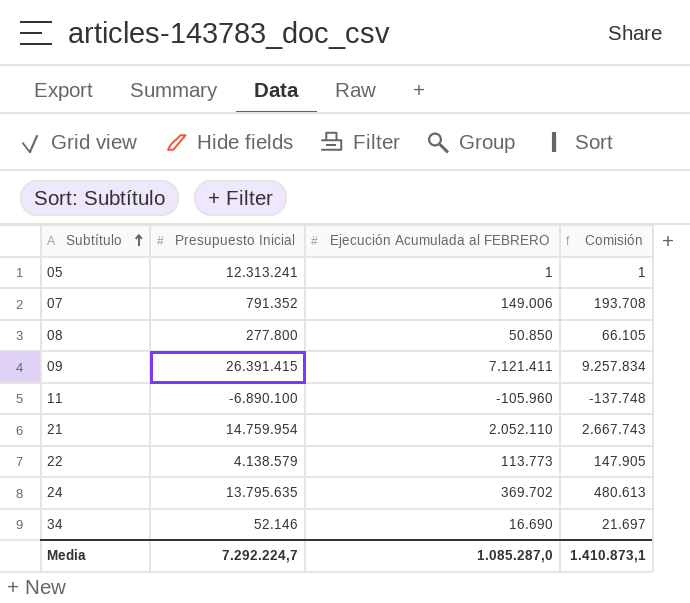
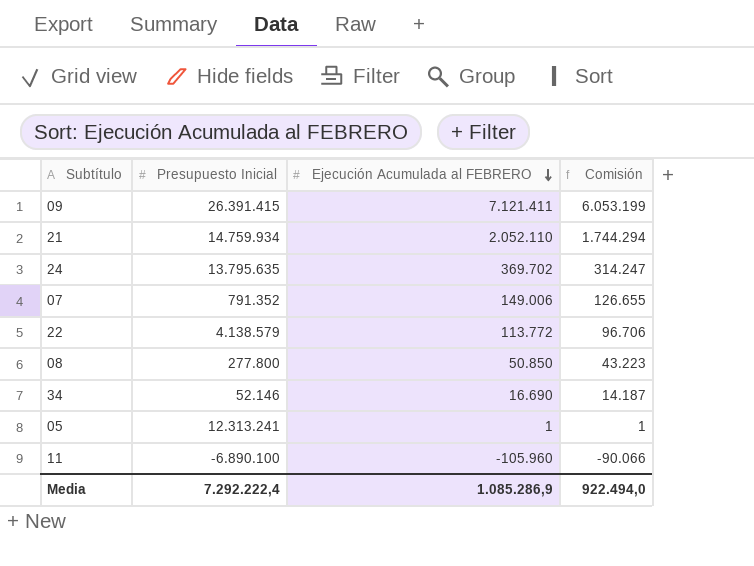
row order: Subtítulo ascending -> Ejecución Acumulada al FEBRERO descending
column Comisión | formula: [Ejecución Acumulada al FEBRERO] * 1,3 -> [Ejecución Acumulada al FEBRERO] * 0,85
21 | Presupuesto Inicial: 14.759.954 -> 14.759.934
22 | Ejecución Acumulada al FEBRERO: 113.773 -> 113.772
Media | Presupuesto Inicial: 7.292.224,7 -> 7.292.222,4
Media | Ejecución Acumulada al FEBRERO: 1.085.287,0 -> 1.085.286,9
Media | Comisión: 1.410.873,1 -> 922.494,0

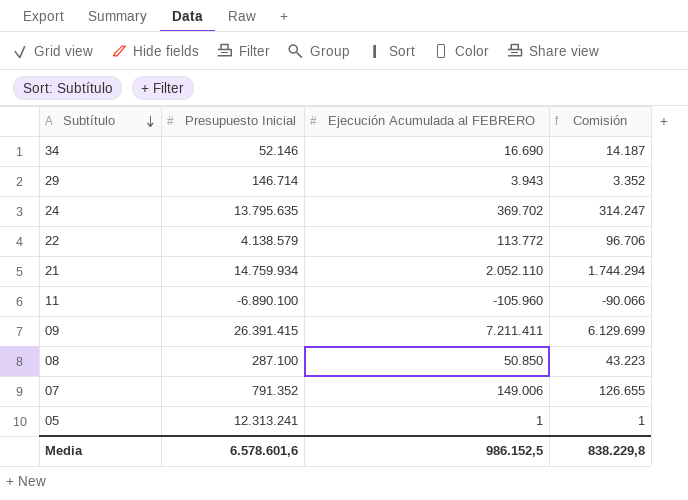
row order: Ejecución Acumulada al FEBRERO descending -> Subtítulo descending
row 29: none -> 146.714 | 3.943 | 3.352
09 | Ejecución Acumulada al FEBRERO: 7.121.411 -> 7.211.411
09 | Comisión: 6.053.199 -> 6.129.699
08 | Presupuesto Inicial: 277.800 -> 287.100
Media | Presupuesto Inicial: 7.292.222,4 -> 6.578.601,6
Media | Ejecución Acumulada al FEBRERO: 1.085.286,9 -> 986.152,5
Media | Comisión: 922.494,0 -> 838.229,8

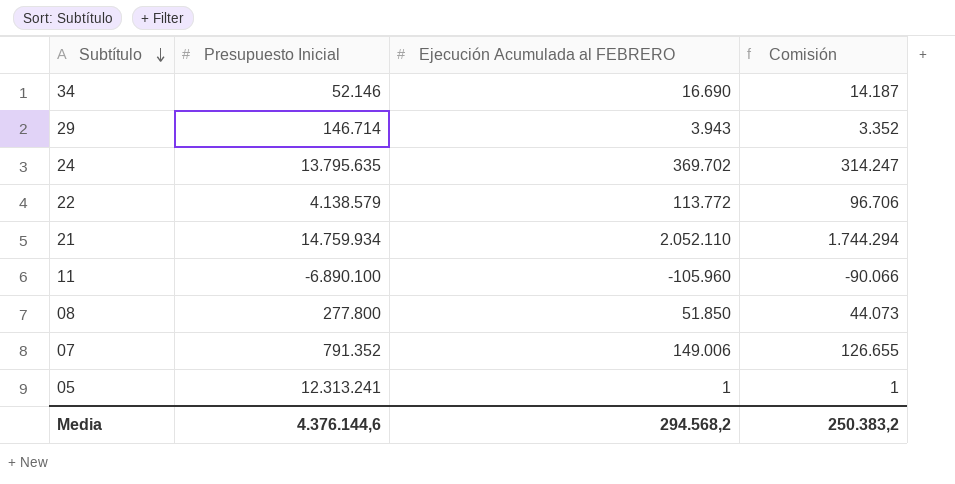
row 09: 26.391.415 | 7.211.411 | 6.129.699 -> none
08 | Presupuesto Inicial: 287.100 -> 277.800
08 | Ejecución Acumulada al FEBRERO: 50.850 -> 51.850
08 | Comisión: 43.223 -> 44.073
Media | Presupuesto Inicial: 6.578.601,6 -> 4.376.144,6
Media | Ejecución Acumulada al FEBRERO: 986.152,5 -> 294.568,2
Media | Comisión: 838.229,8 -> 250.383,2

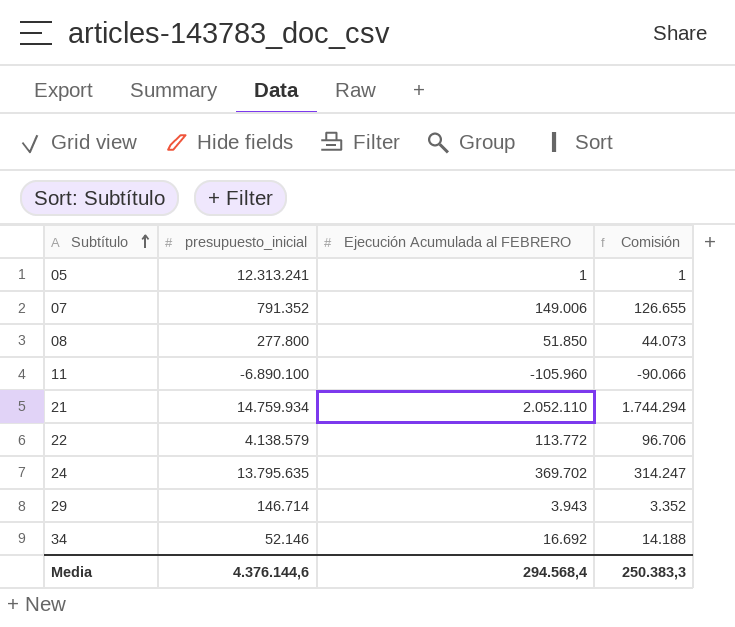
row order: Subtítulo descending -> Subtítulo ascending
column name: Presupuesto Inicial -> presupuesto_inicial
34 | Ejecución Acumulada al FEBRERO: 16.690 -> 16.692
34 | Comisión: 14.187 -> 14.188
Media | Ejecución Acumulada al FEBRERO: 294.568,2 -> 294.568,4
Media | Comisión: 250.383,2 -> 250.383,3

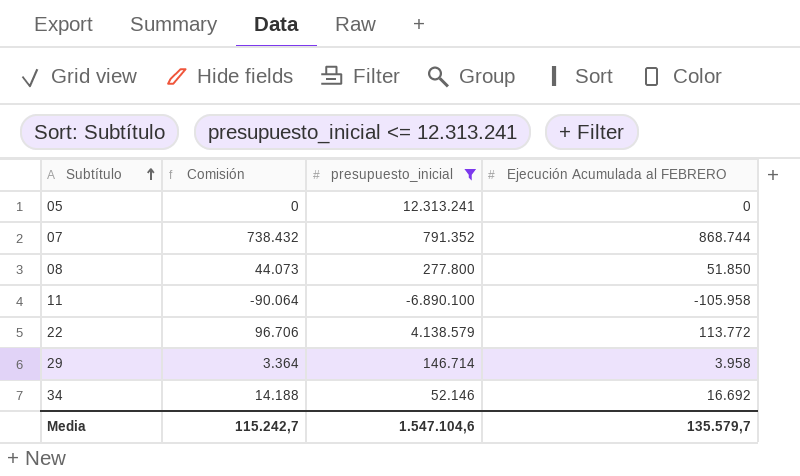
filter: none -> presupuesto_inicial <= 12.313.241
column Comisión | position: 4 -> 2
05 | Comisión: 1 -> 0
05 | Ejecución Acumulada al FEBRERO: 1 -> 0
07 | Comisión: 126.655 -> 738.432
07 | Ejecución Acumulada al FEBRERO: 149.006 -> 868.744
11 | Comisión: -90.066 -> -90.064
11 | Ejecución Acumulada al FEBRERO: -105.960 -> -105.958
29 | Comisión: 3.352 -> 3.364
29 | Ejecución Acumulada al FEBRERO: 3.943 -> 3.958
Media | Comisión: 250.383,3 -> 115.242,7
Media | presupuesto_inicial: 4.376.144,6 -> 1.547.104,6
Media | Ejecución Acumulada al FEBRERO: 294.568,4 -> 135.579,7

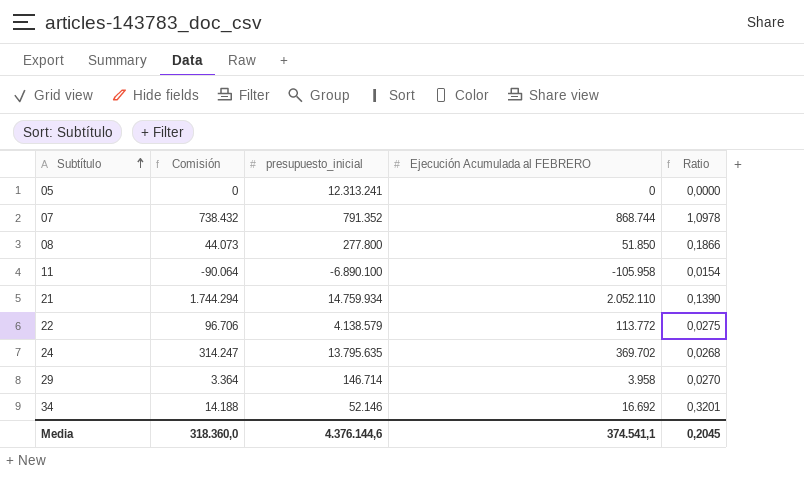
filter: presupuesto_inicial <= 12.313.241 -> none
column Ratio | formula: none -> [Ejecución Acumulada al FEBRERO] / [presupuesto_inicial]
Media | Comisión: 115.242,7 -> 318.360,0
Media | presupuesto_inicial: 1.547.104,6 -> 4.376.144,6
Media | Ejecución Acumulada al FEBRERO: 135.579,7 -> 374.541,1

